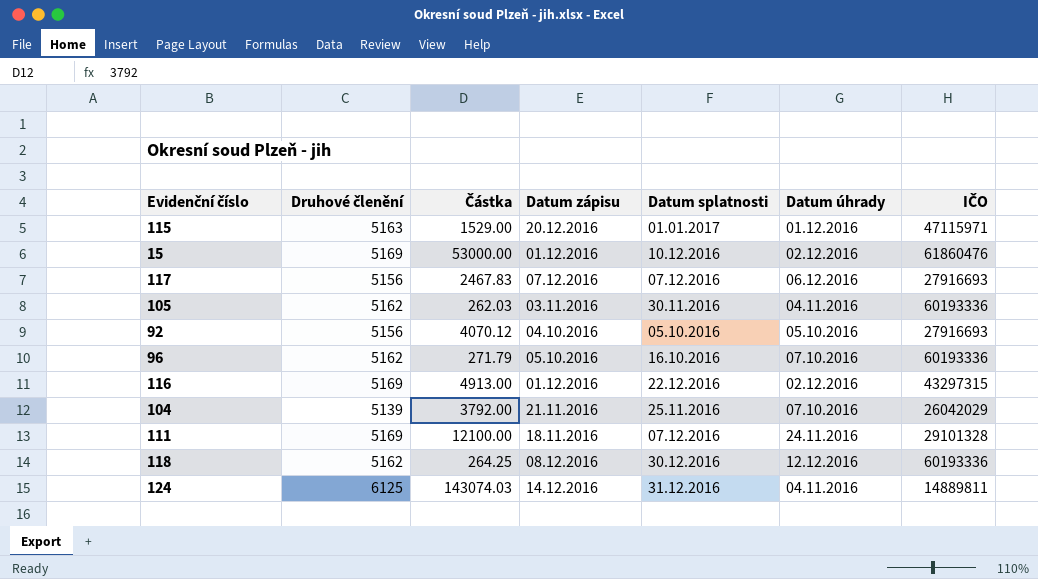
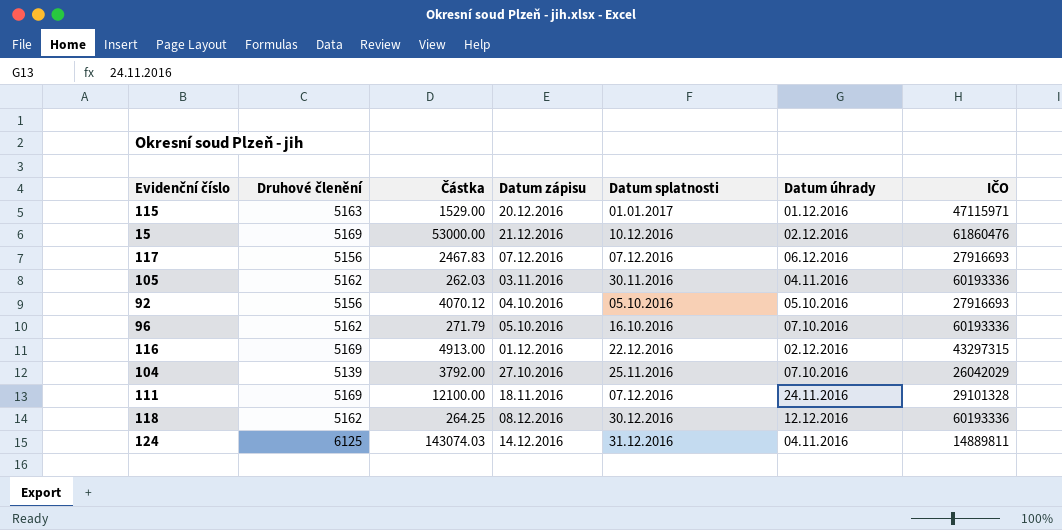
15 | Datum zápisu: 01.12.2016 -> 21.12.2016
104 | Datum zápisu: 21.11.2016 -> 27.10.2016

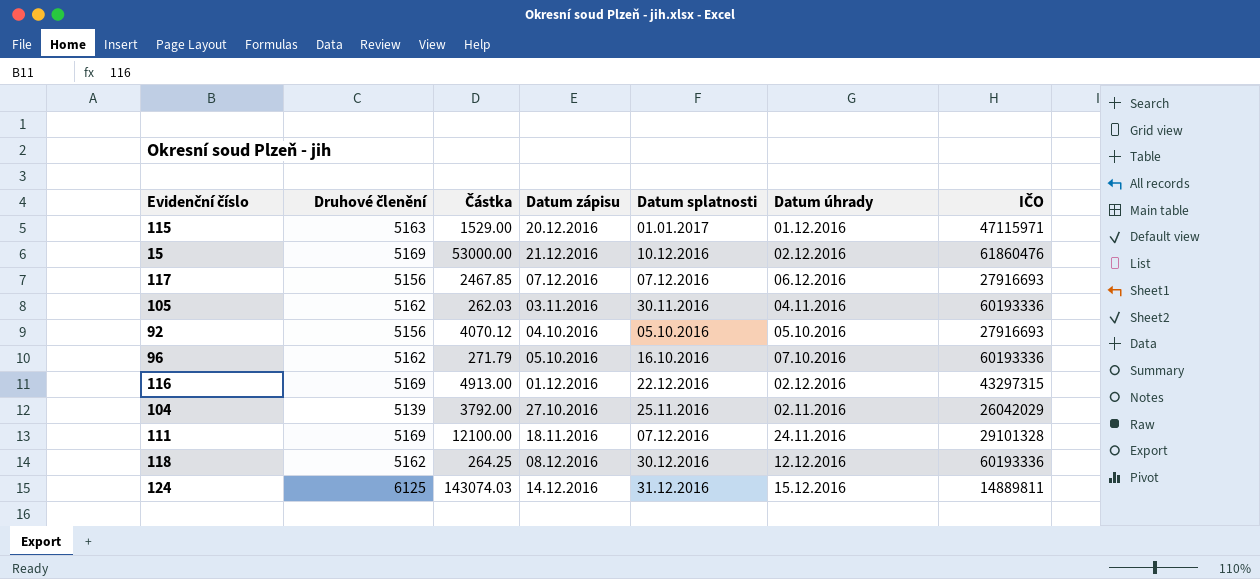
117 | Částka: 2467.83 -> 2467.85
104 | Datum úhrady: 07.10.2016 -> 02.11.2016
124 | Datum úhrady: 04.11.2016 -> 15.12.2016

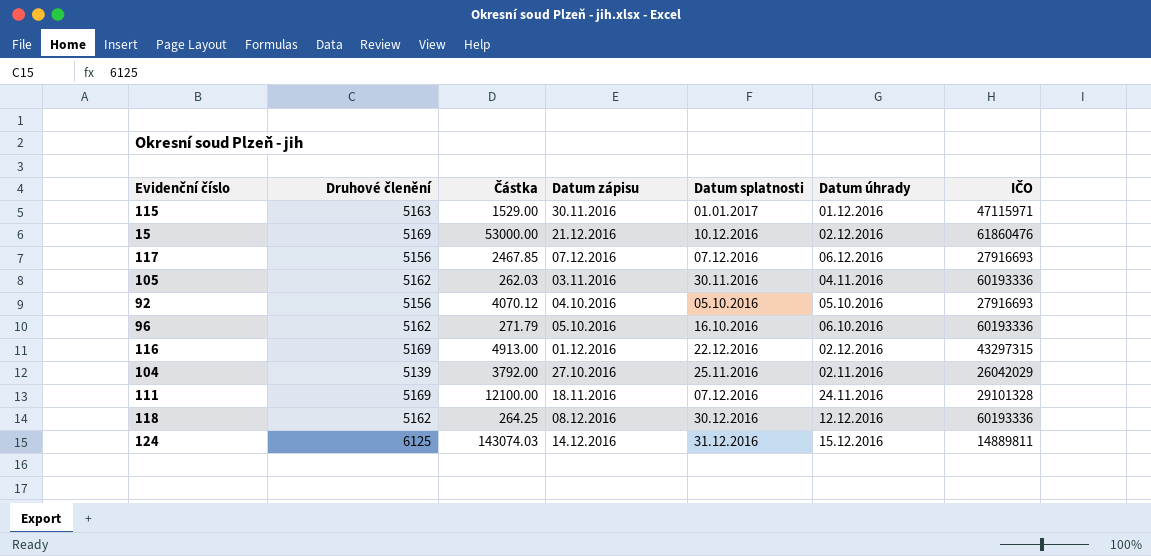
115 | Datum zápisu: 20.12.2016 -> 30.11.2016
96 | Datum úhrady: 07.10.2016 -> 06.10.2016

